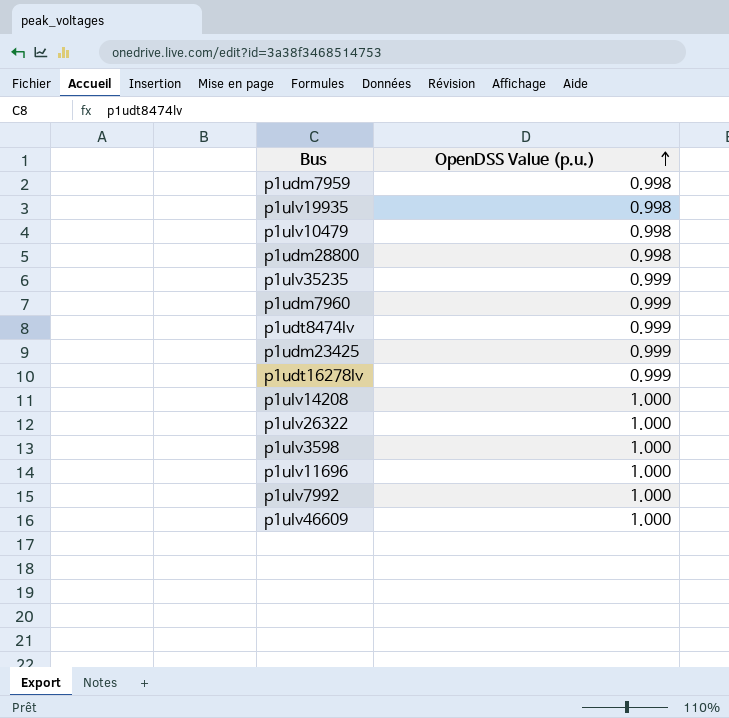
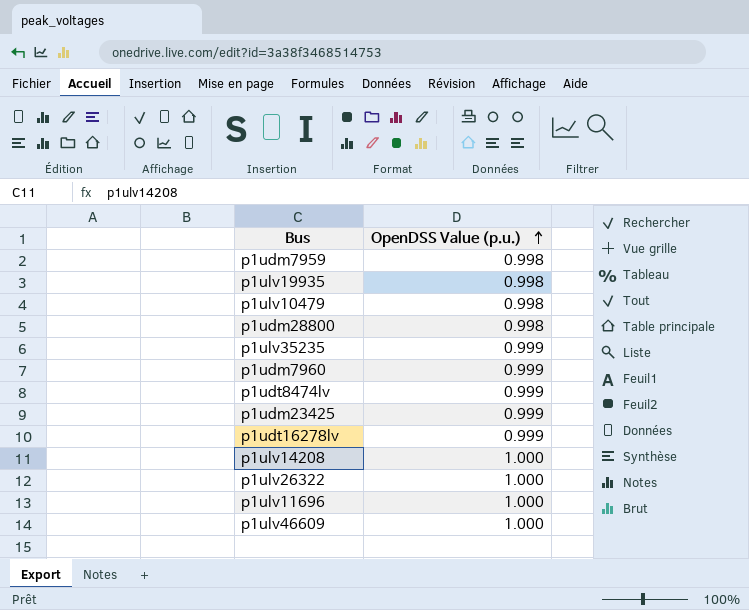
row p1ulv3598: 1.000 -> none
row p1ulv7992: 1.000 -> none

